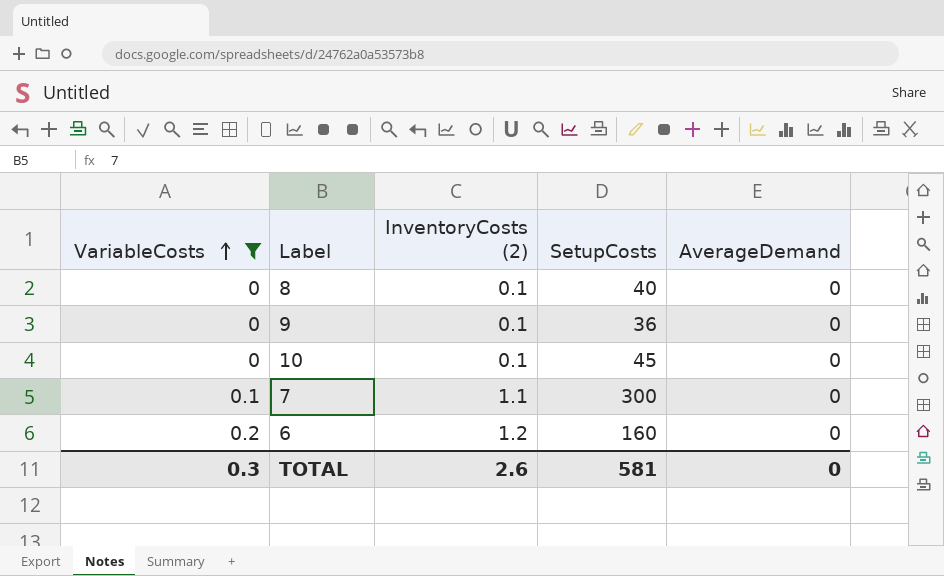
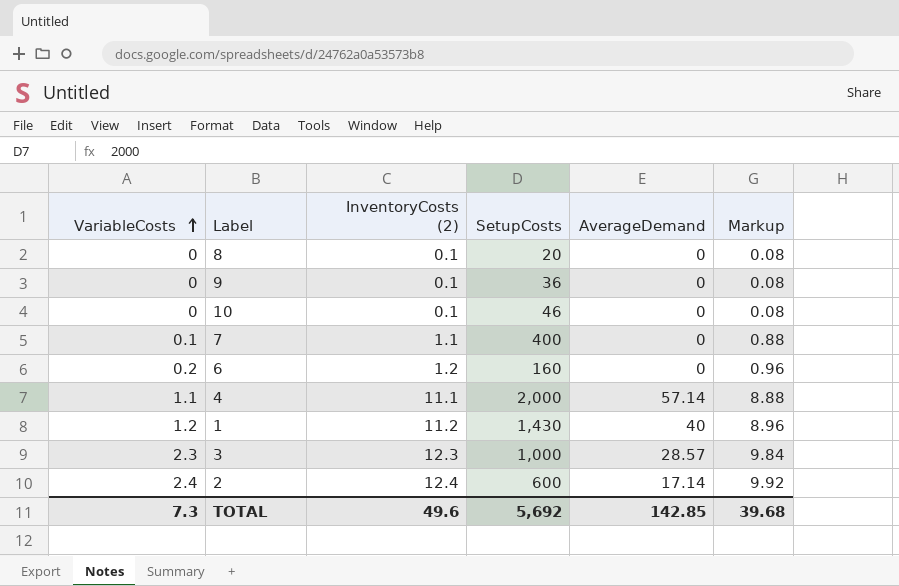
filter: VariableCosts <= 0.2 -> none
column Markup | formula: none -> [InventoryCosts (2)] * 0.8
8 | SetupCosts: 40 -> 20
10 | SetupCosts: 45 -> 46
7 | SetupCosts: 300 -> 400
TOTAL | VariableCosts: 0.3 -> 7.3
TOTAL | InventoryCosts (2): 2.6 -> 49.6
TOTAL | SetupCosts: 581 -> 5,692
TOTAL | AverageDemand: 0 -> 142.85

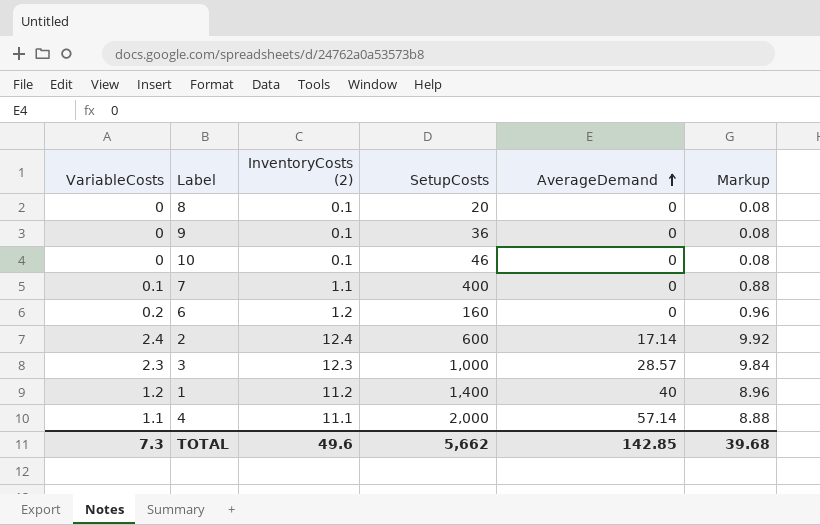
row order: VariableCosts ascending -> AverageDemand ascending
1 | SetupCosts: 1,430 -> 1,400
TOTAL | SetupCosts: 5,692 -> 5,662

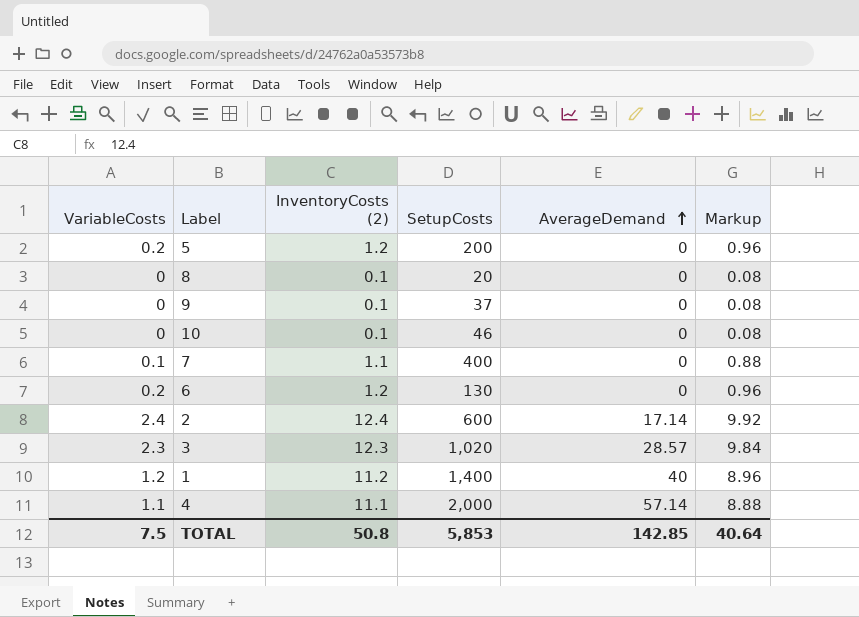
row 5: none -> 0.2 | 1.2 | 200 | 0 | 0.96
9 | SetupCosts: 36 -> 37
6 | SetupCosts: 160 -> 130
3 | SetupCosts: 1,000 -> 1,020
TOTAL | VariableCosts: 7.3 -> 7.5
TOTAL | InventoryCosts (2): 49.6 -> 50.8
TOTAL | SetupCosts: 5,662 -> 5,853
TOTAL | Markup: 39.68 -> 40.64

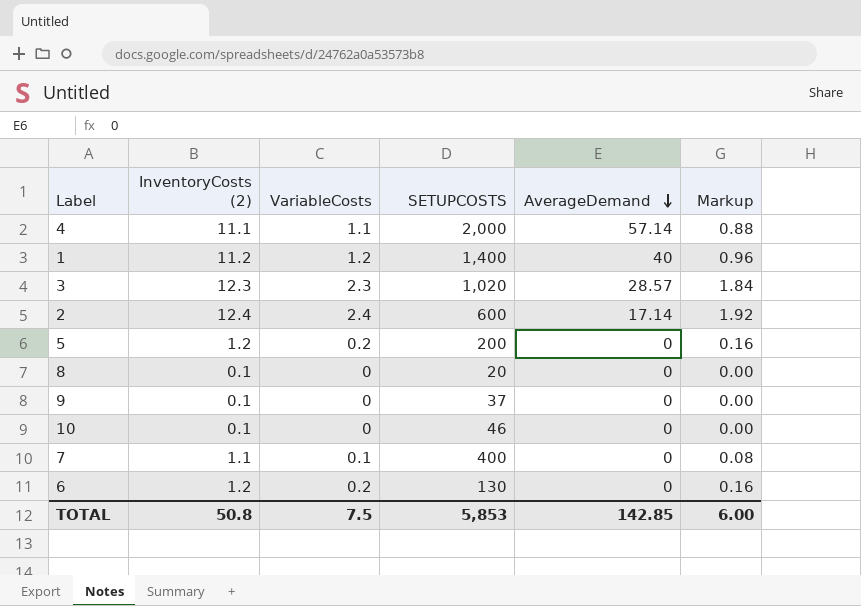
row order: AverageDemand ascending -> AverageDemand descending
column VariableCosts | position: 1 -> 3
column name: SetupCosts -> SETUPCOSTS
column Markup | formula: [InventoryCosts (2)] * 0.8 -> [VariableCosts] * 0.8
TOTAL | Markup: 40.64 -> 6.00

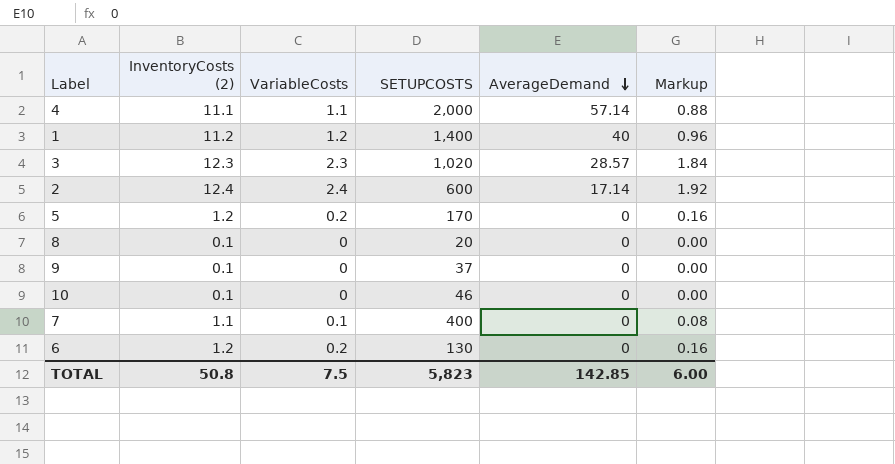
5 | SETUPCOSTS: 200 -> 170
TOTAL | SETUPCOSTS: 5,853 -> 5,823

